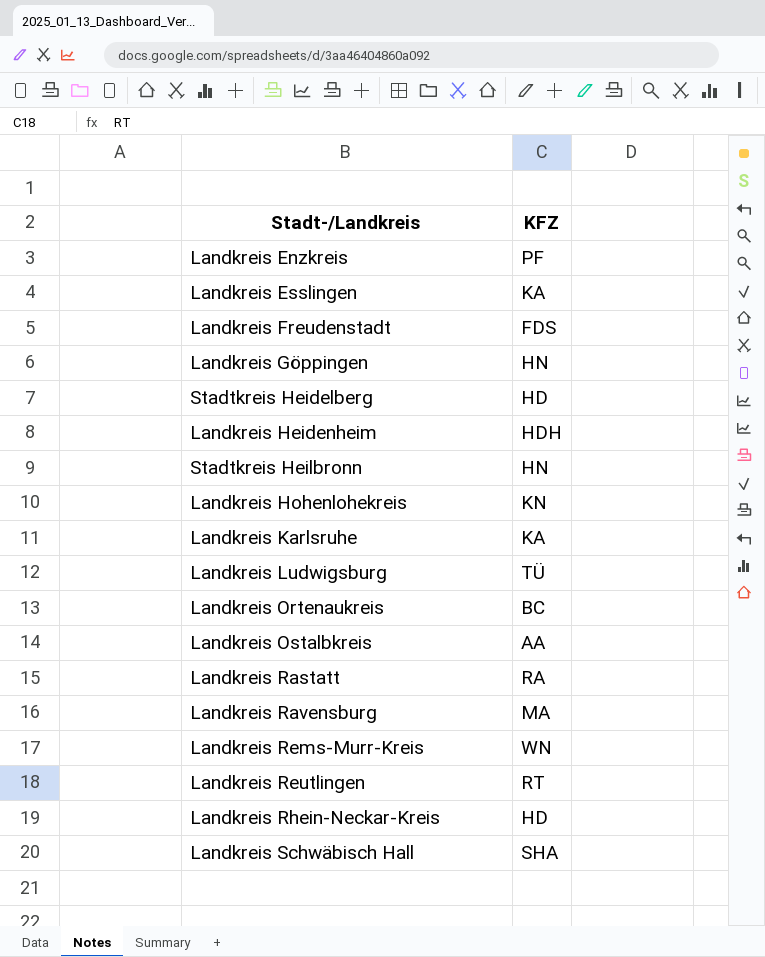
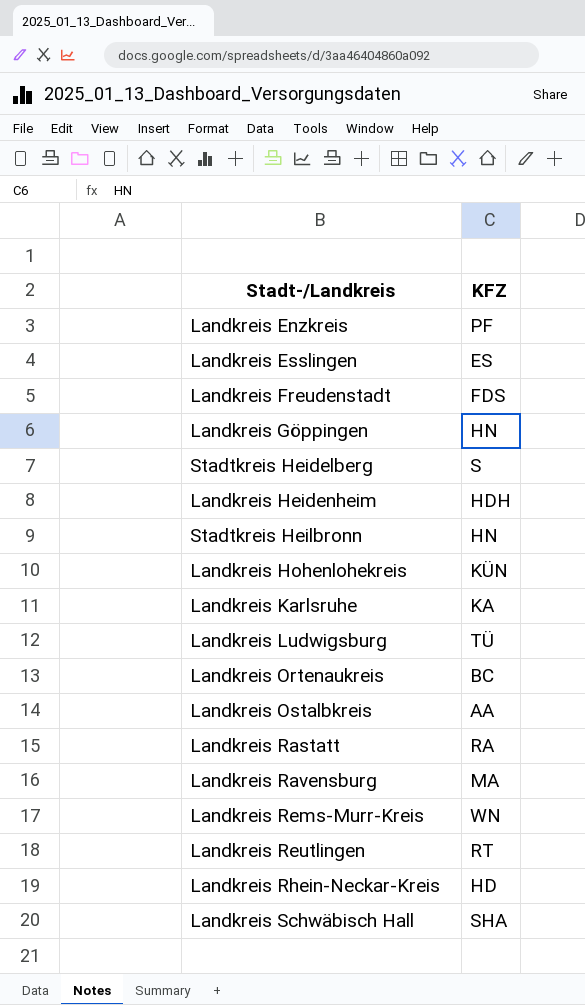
Landkreis Esslingen | KFZ: KA -> ES
Stadtkreis Heidelberg | KFZ: HD -> S
Landkreis Hohenlohekreis | KFZ: KN -> KÜN

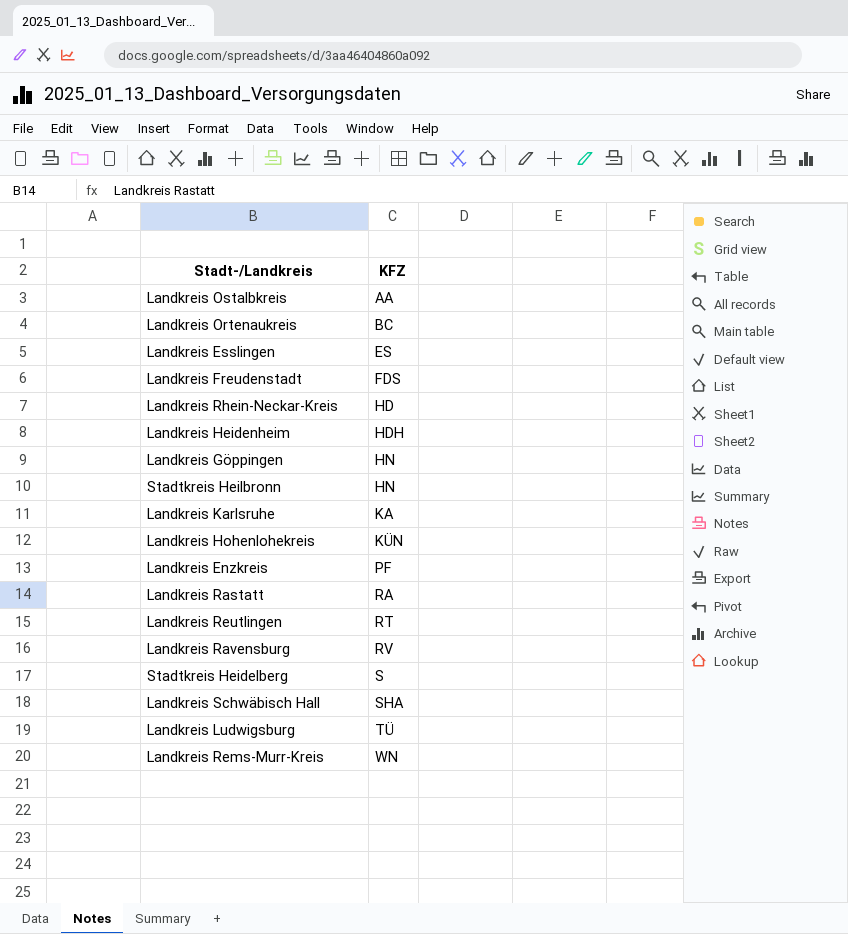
row order: none -> KFZ ascending
Landkreis Ravensburg | KFZ: MA -> RV

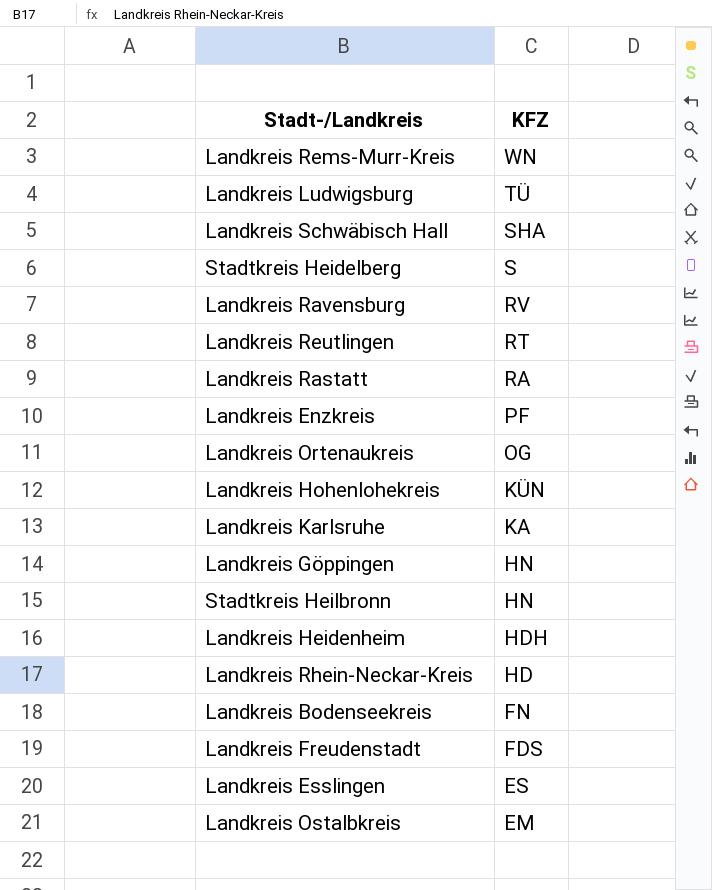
row order: KFZ ascending -> KFZ descending
Landkreis Ortenaukreis | KFZ: BC -> OG
row Landkreis Bodenseekreis: none -> FN
Landkreis Ostalbkreis | KFZ: AA -> EM

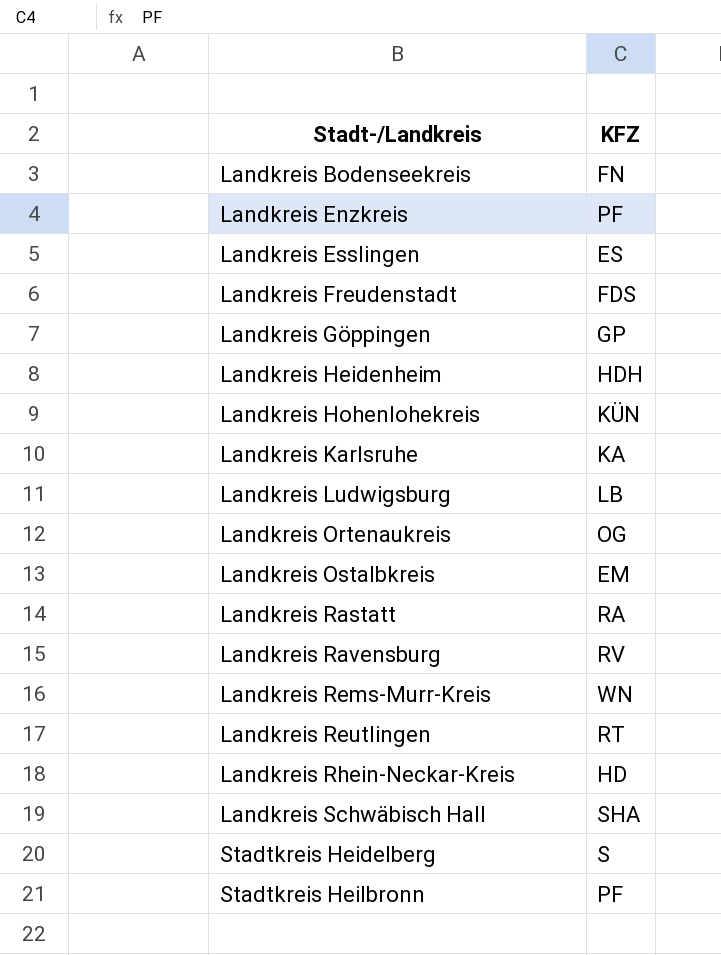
row order: KFZ descending -> Stadt-/Landkreis ascending
Landkreis Göppingen | KFZ: HN -> GP
Landkreis Ludwigsburg | KFZ: TÜ -> LB
Stadtkreis Heilbronn | KFZ: HN -> PF

